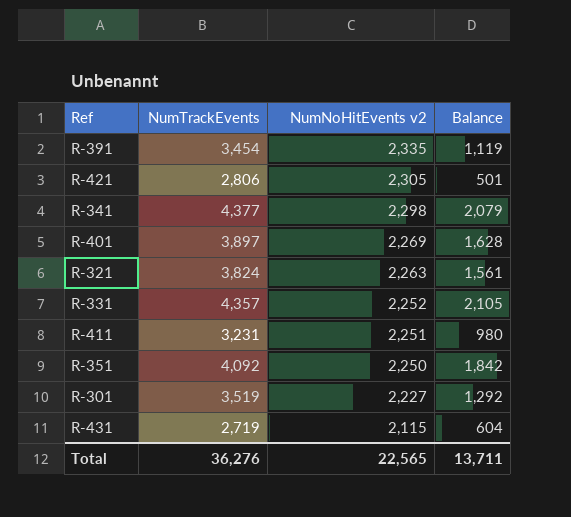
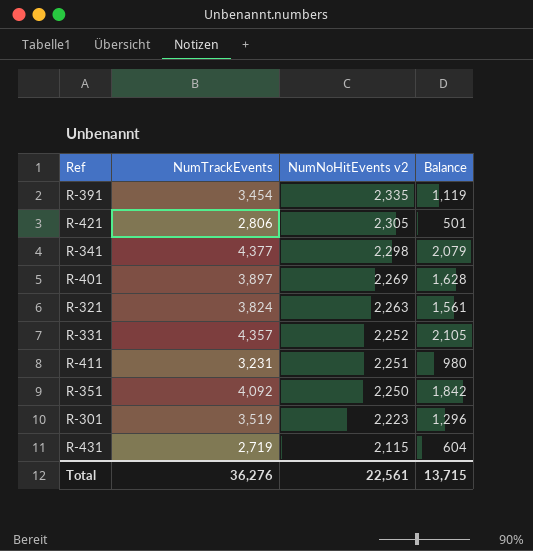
R-301 | NumNoHitEvents v2: 2,227 -> 2,223
R-301 | Balance: 1,292 -> 1,296
Total | NumNoHitEvents v2: 22,565 -> 22,561
Total | Balance: 13,711 -> 13,715

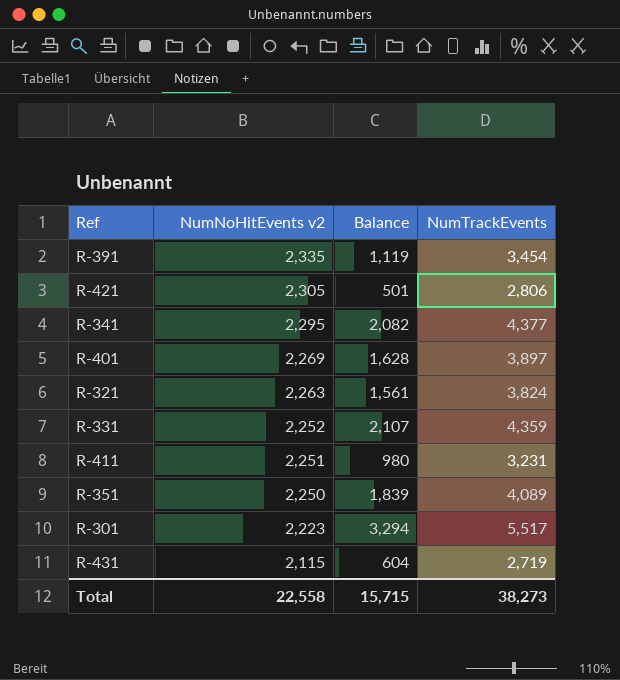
column NumTrackEvents | position: 2 -> 4
R-341 | NumNoHitEvents v2: 2,298 -> 2,295
R-341 | Balance: 2,079 -> 2,082
R-331 | Balance: 2,105 -> 2,107
R-331 | NumTrackEvents: 4,357 -> 4,359
R-351 | Balance: 1,842 -> 1,839
R-351 | NumTrackEvents: 4,092 -> 4,089
R-301 | Balance: 1,296 -> 3,294
R-301 | NumTrackEvents: 3,519 -> 5,517
Total | NumNoHitEvents v2: 22,561 -> 22,558
Total | Balance: 13,715 -> 15,715
Total | NumTrackEvents: 36,276 -> 38,273

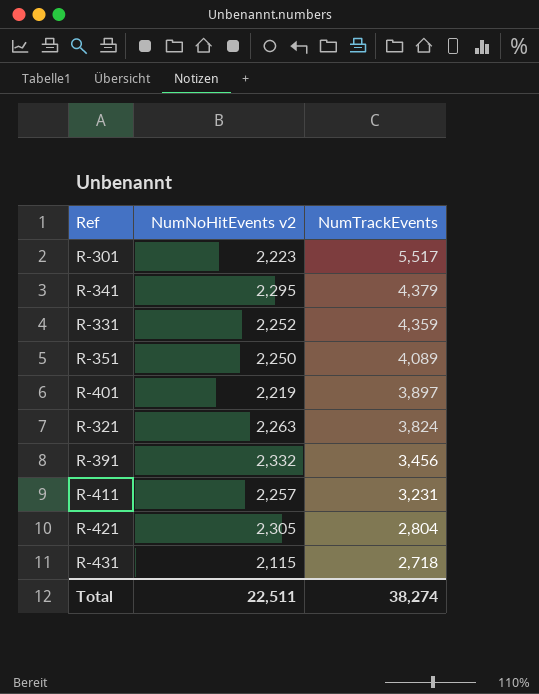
row order: NumNoHitEvents v2 descending -> NumTrackEvents descending
column Balance | formula: [NumTrackEvents] - [NumNoHitEvents v2] -> none
R-341 | NumTrackEvents: 4,377 -> 4,379
R-401 | NumNoHitEvents v2: 2,269 -> 2,219
R-391 | NumNoHitEvents v2: 2,335 -> 2,332
R-391 | NumTrackEvents: 3,454 -> 3,456
R-411 | NumNoHitEvents v2: 2,251 -> 2,257
R-421 | NumTrackEvents: 2,806 -> 2,804
R-431 | NumTrackEvents: 2,719 -> 2,718
Total | NumNoHitEvents v2: 22,558 -> 22,511
Total | NumTrackEvents: 38,273 -> 38,274

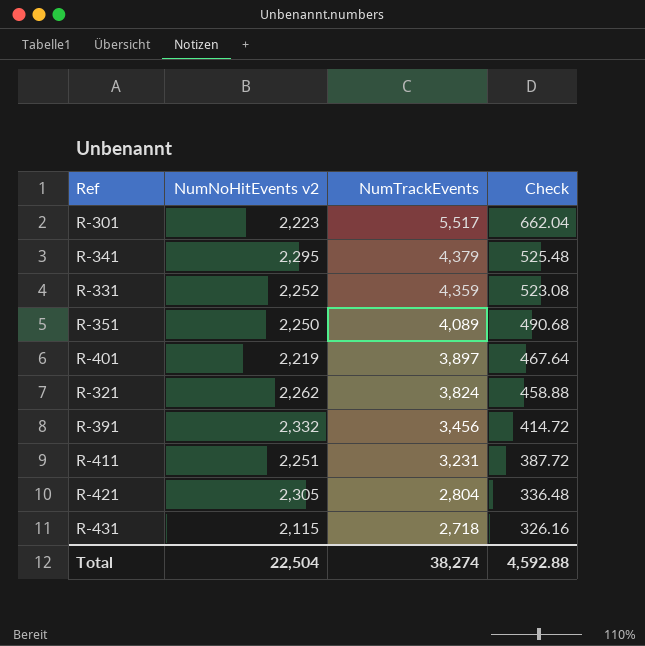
column Check | formula: none -> [NumTrackEvents] * 0.12
R-321 | NumNoHitEvents v2: 2,263 -> 2,262
R-411 | NumNoHitEvents v2: 2,257 -> 2,251
Total | NumNoHitEvents v2: 22,511 -> 22,504

